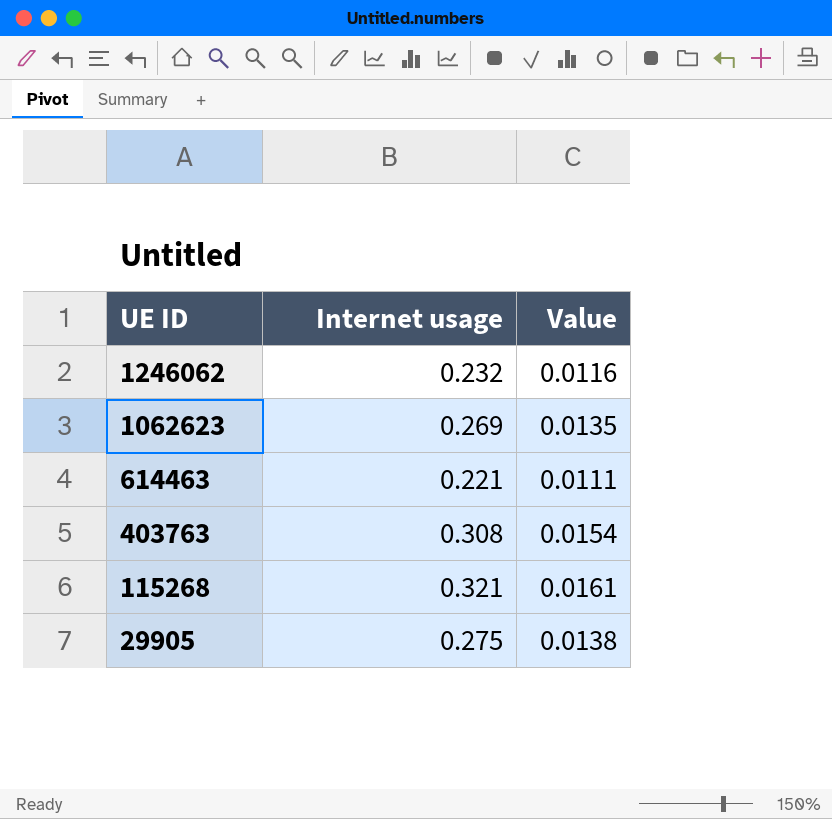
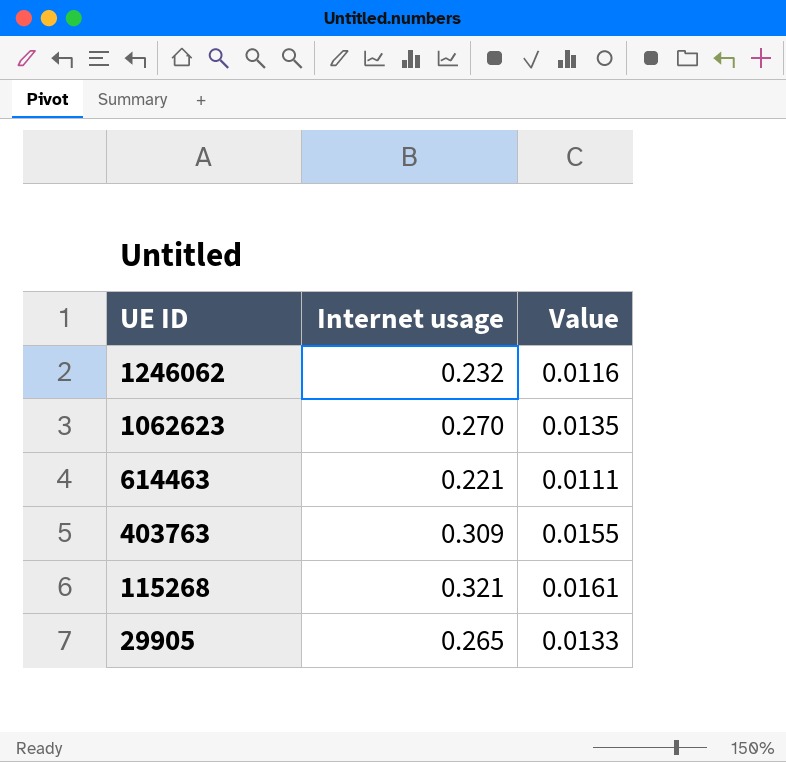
1062623 | Internet usage: 0.269 -> 0.270
403763 | Internet usage: 0.308 -> 0.309
403763 | Value: 0.0154 -> 0.0155
29905 | Internet usage: 0.275 -> 0.265
29905 | Value: 0.0138 -> 0.0133

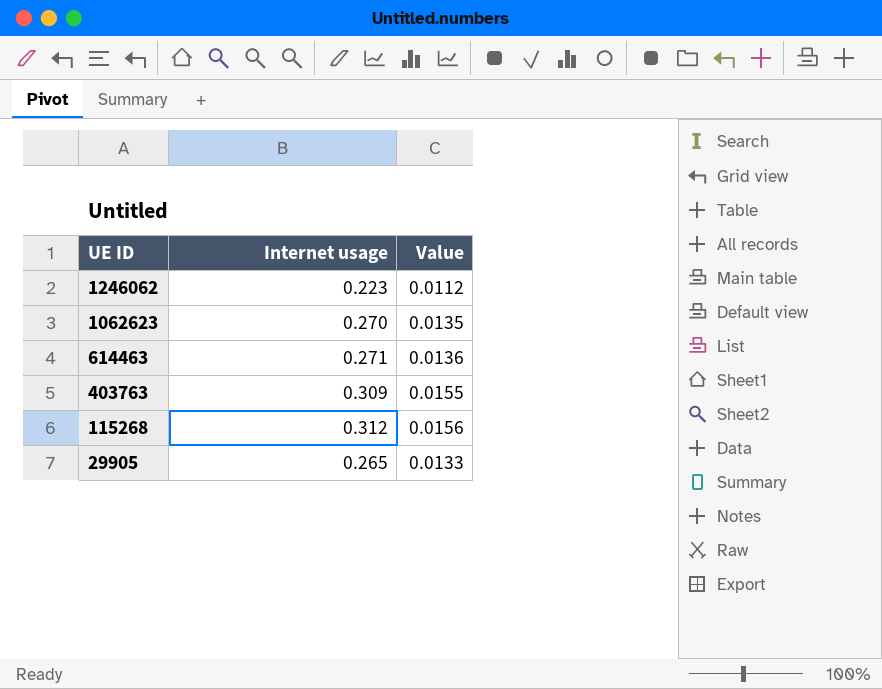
1246062 | Internet usage: 0.232 -> 0.223
1246062 | Value: 0.0116 -> 0.0112
614463 | Internet usage: 0.221 -> 0.271
614463 | Value: 0.0111 -> 0.0136
115268 | Internet usage: 0.321 -> 0.312
115268 | Value: 0.0161 -> 0.0156

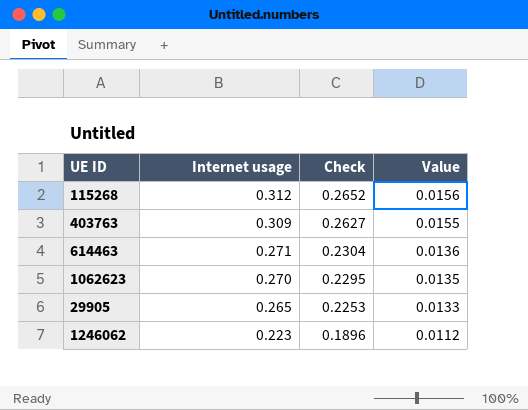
row order: UE ID descending -> Internet usage descending
column Check | formula: none -> [Internet usage] * 0.85

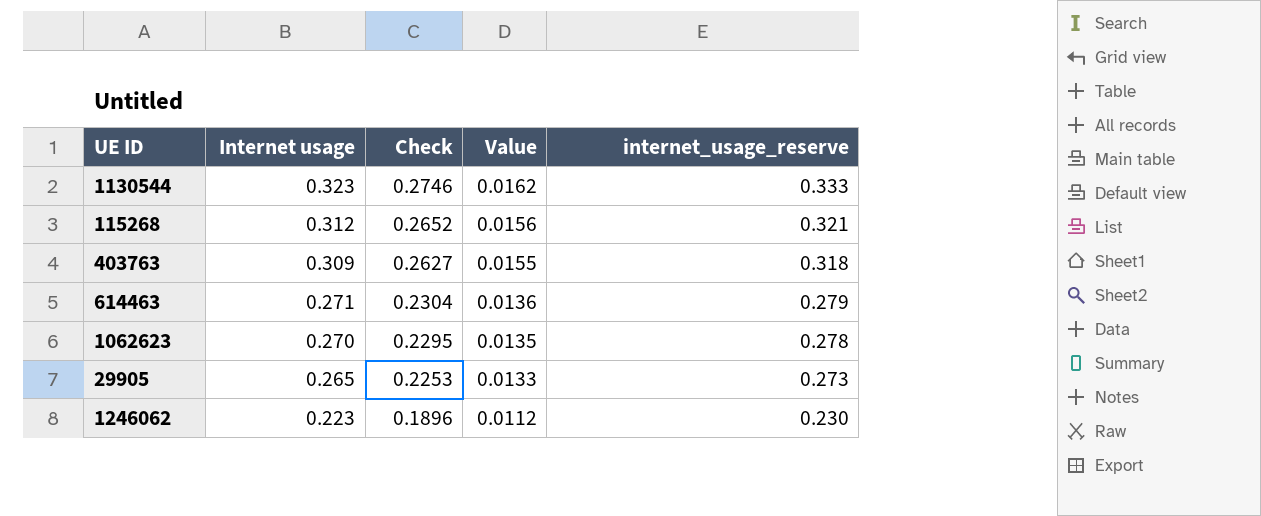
column internet_usage_reserve | formula: none -> [Internet usage] * 1.03
row 1130544: none -> 0.323 | 0.2746 | 0.0162 | 0.333

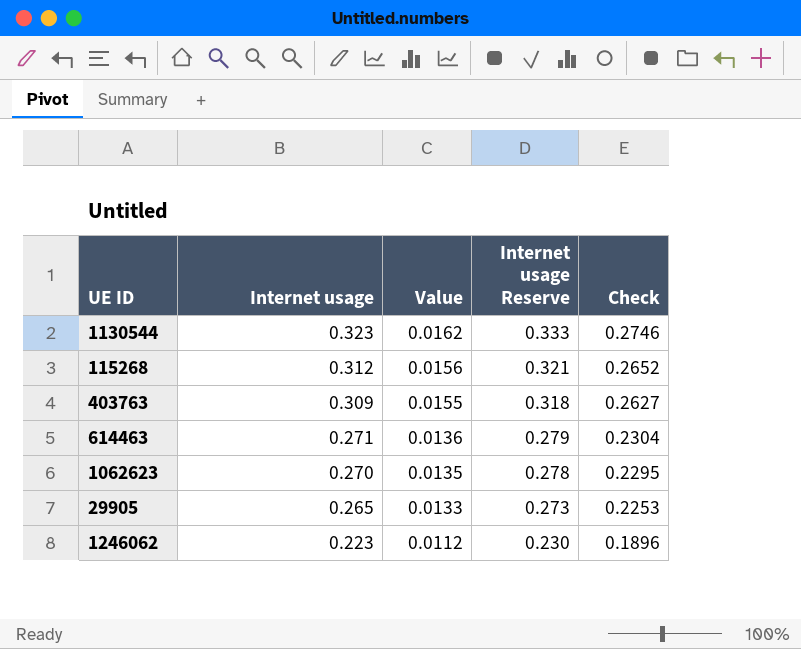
column name: internet_usage_reserve -> Internet usage Reserve
column Check | position: 3 -> 5

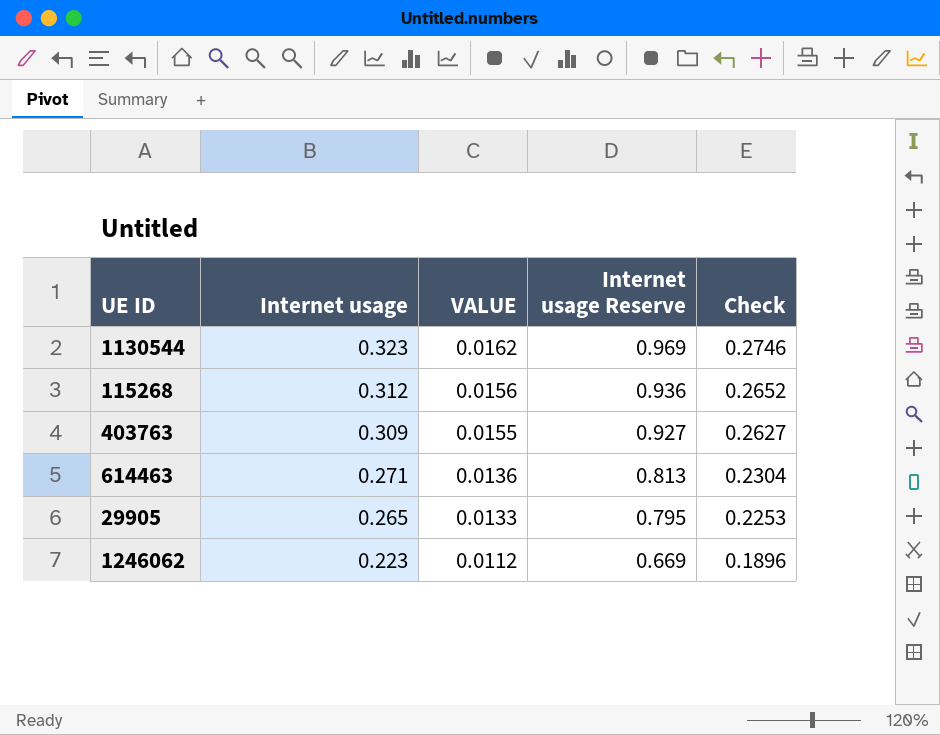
column name: Value -> VALUE
column Internet usage Reserve | formula: [Internet usage] * 1.03 -> [Internet usage] * 3
row 1062623: 0.270 | 0.0135 | 0.278 | 0.2295 -> none

